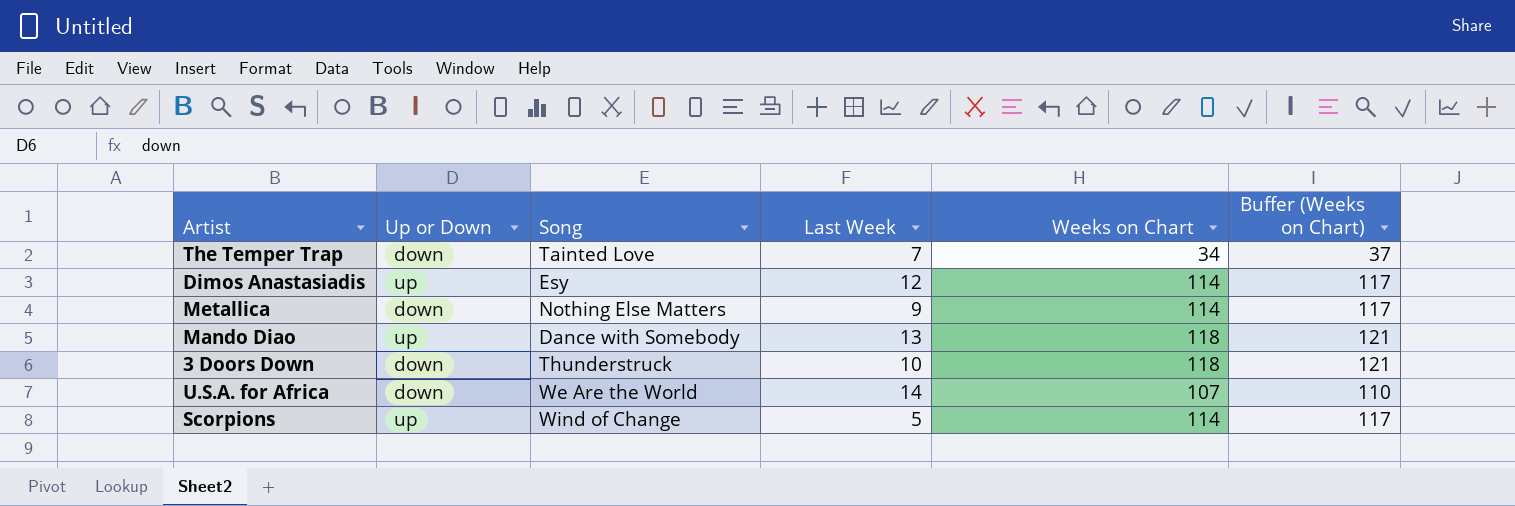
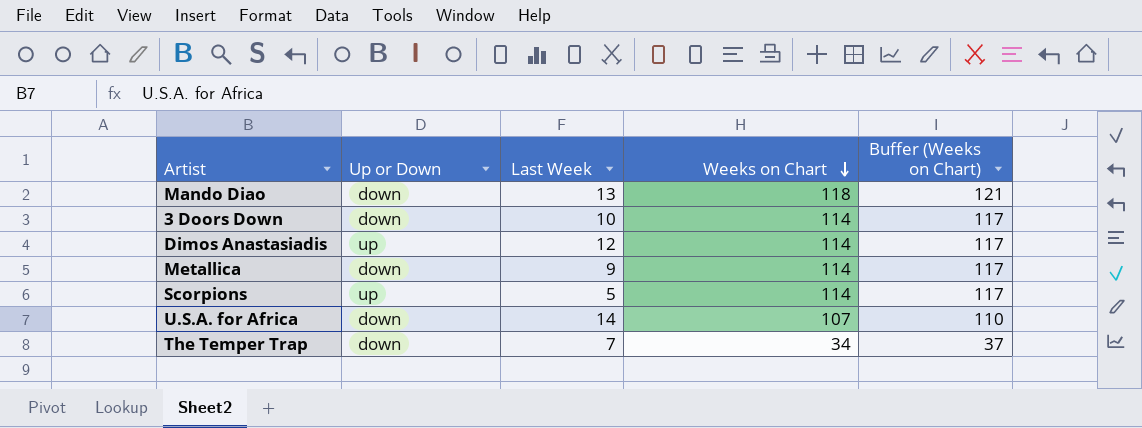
row order: none -> Weeks on Chart descending
column Song | position: 3 -> none
Mando Diao | Up or Down: up -> down
3 Doors Down | Weeks on Chart: 118 -> 114
3 Doors Down | Buffer (Weeks on Chart): 121 -> 117

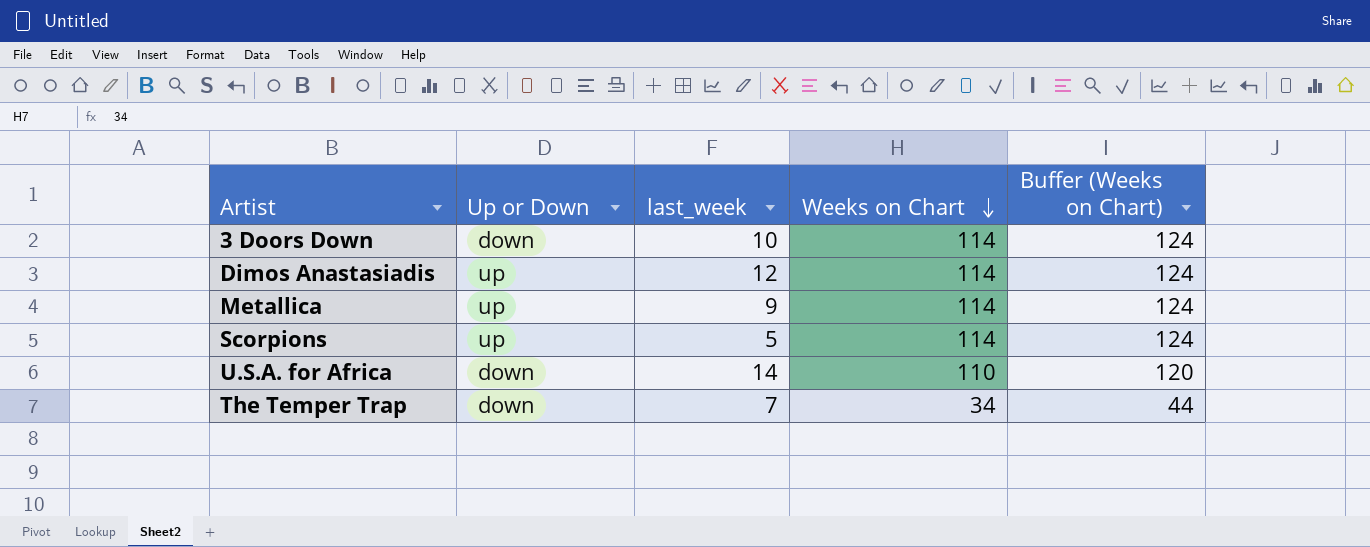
column name: Last Week -> last_week
column Buffer (Weeks on Chart) | formula: [Weeks on Chart] + 3 -> [Weeks on Chart] + 10
row Mando Diao: down | 13 | 118 | 121 -> none
Metallica | Up or Down: down -> up
U.S.A. for Africa | Weeks on Chart: 107 -> 110

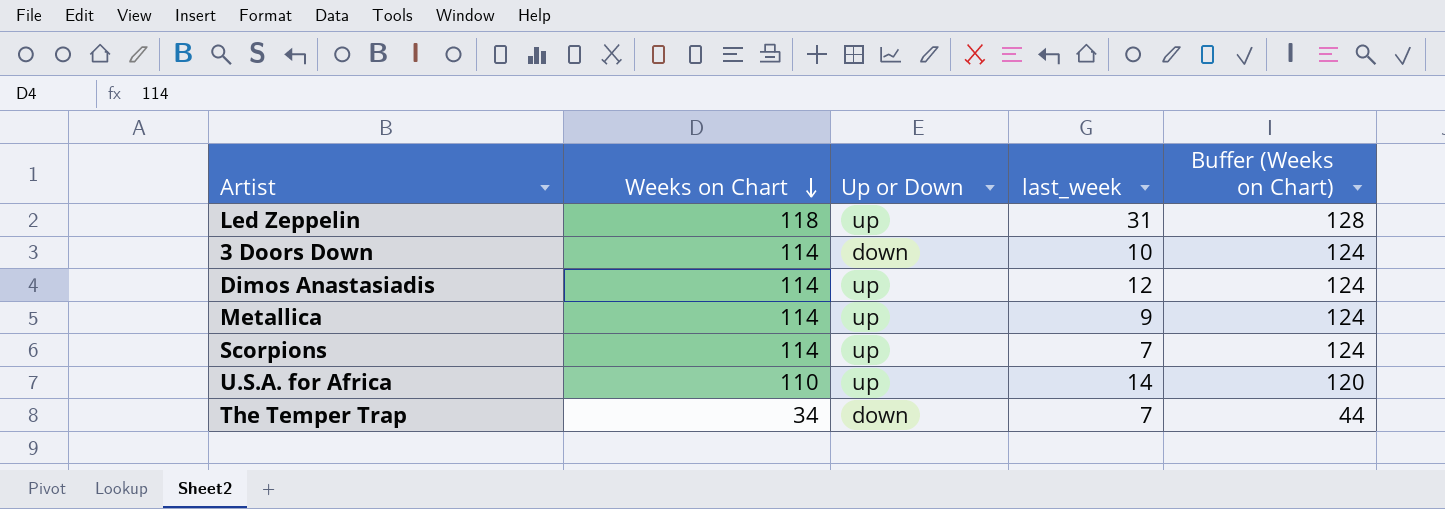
column Weeks on Chart | position: 4 -> 2
row Led Zeppelin: none -> 118 | up | 31 | 128
Scorpions | last_week: 5 -> 7
U.S.A. for Africa | Up or Down: down -> up

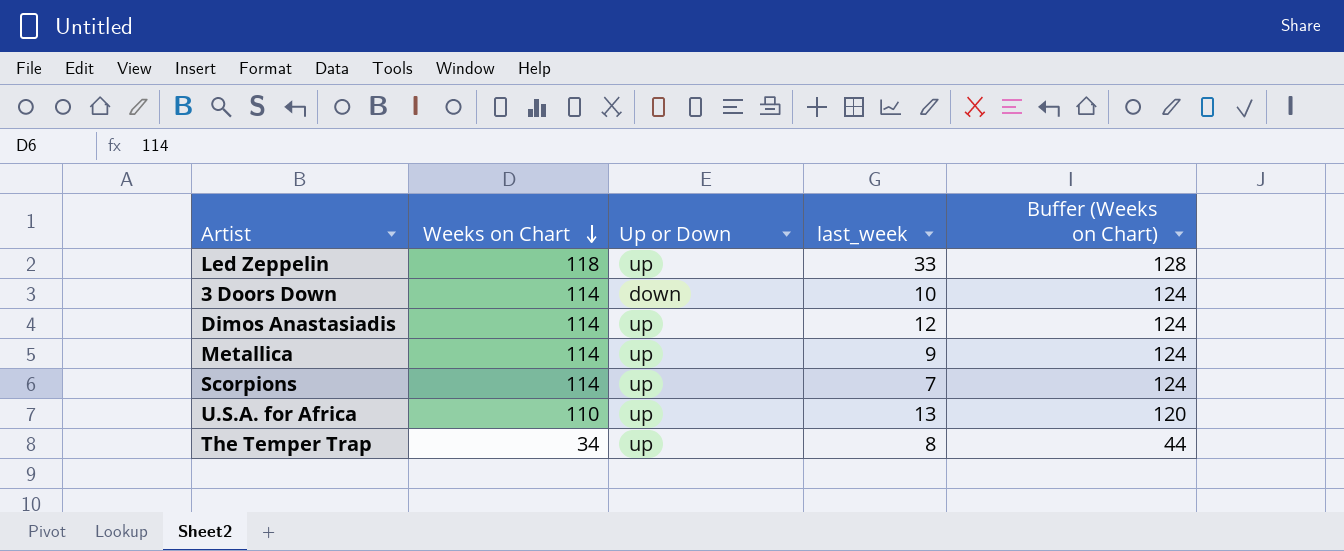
Led Zeppelin | last_week: 31 -> 33
U.S.A. for Africa | last_week: 14 -> 13
The Temper Trap | Up or Down: down -> up
The Temper Trap | last_week: 7 -> 8

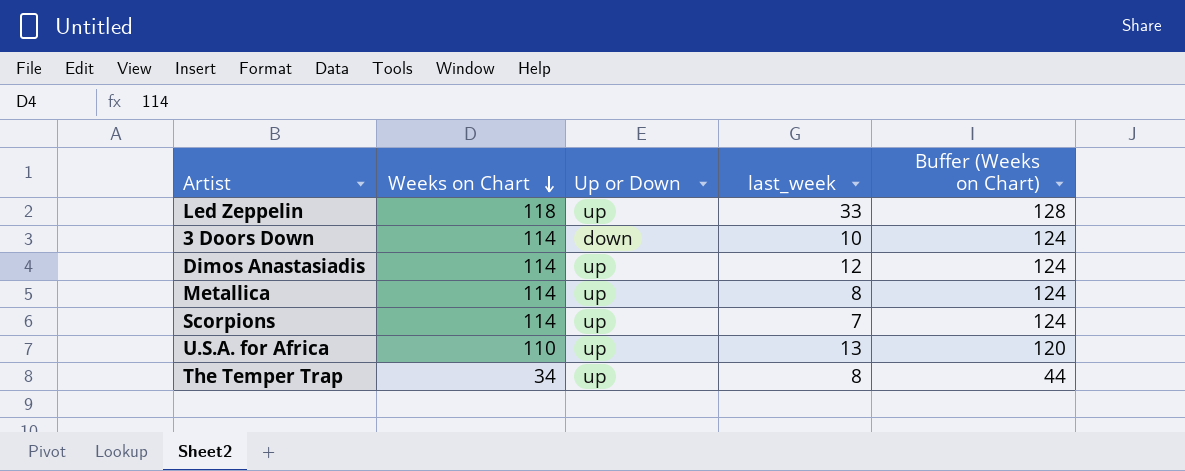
Metallica | last_week: 9 -> 8

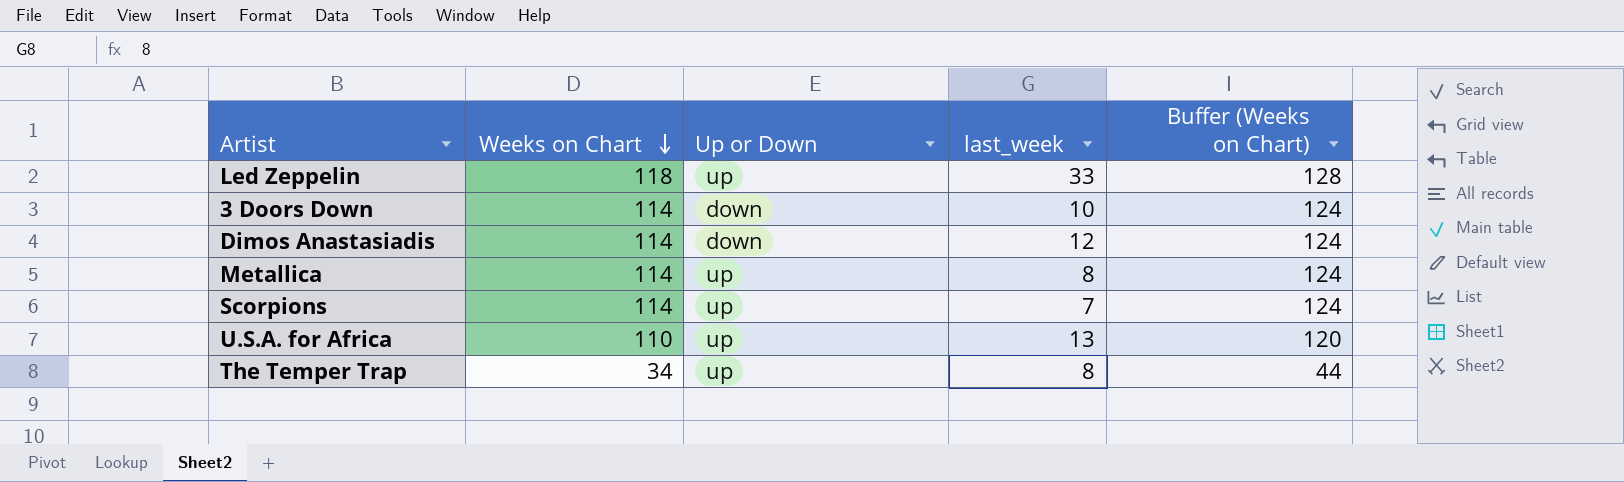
Dimos Anastasiadis | Up or Down: up -> down

